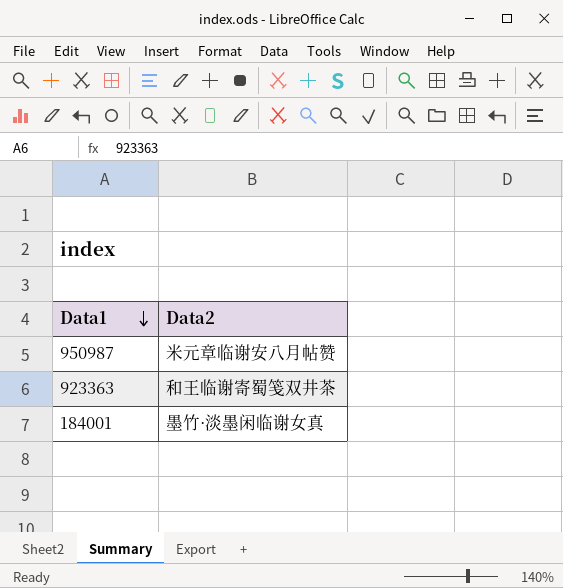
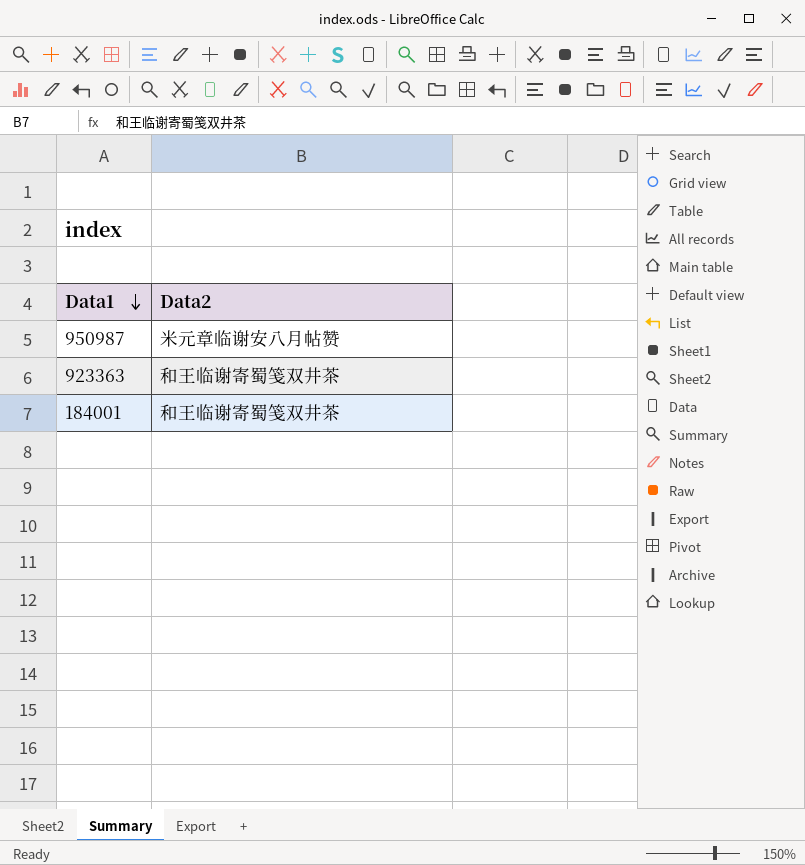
184001 | Data2: 墨竹·淡墨闲临谢女真 -> 和王临谢寄蜀笺双井茶

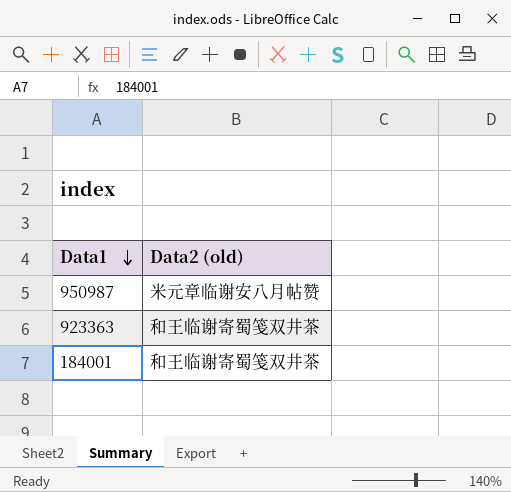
column name: Data2 -> Data2 (old)

